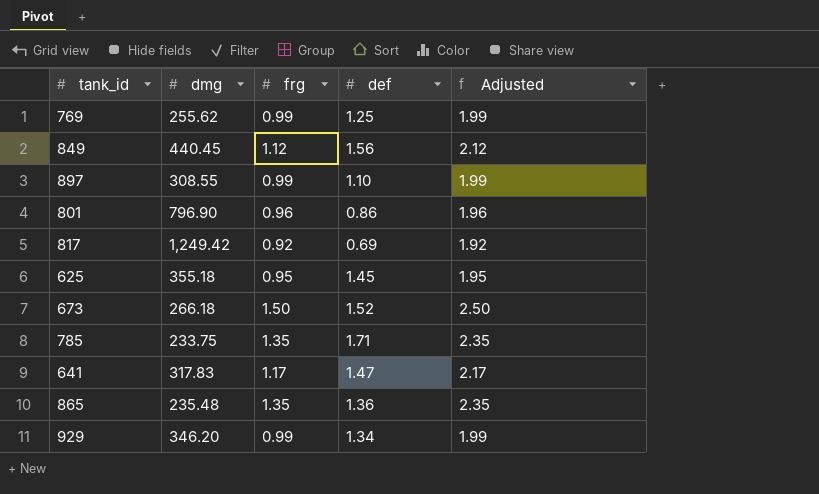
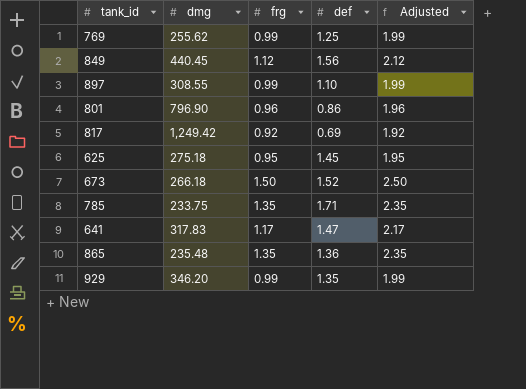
625 | dmg: 355.18 -> 275.18
929 | def: 1.34 -> 1.35

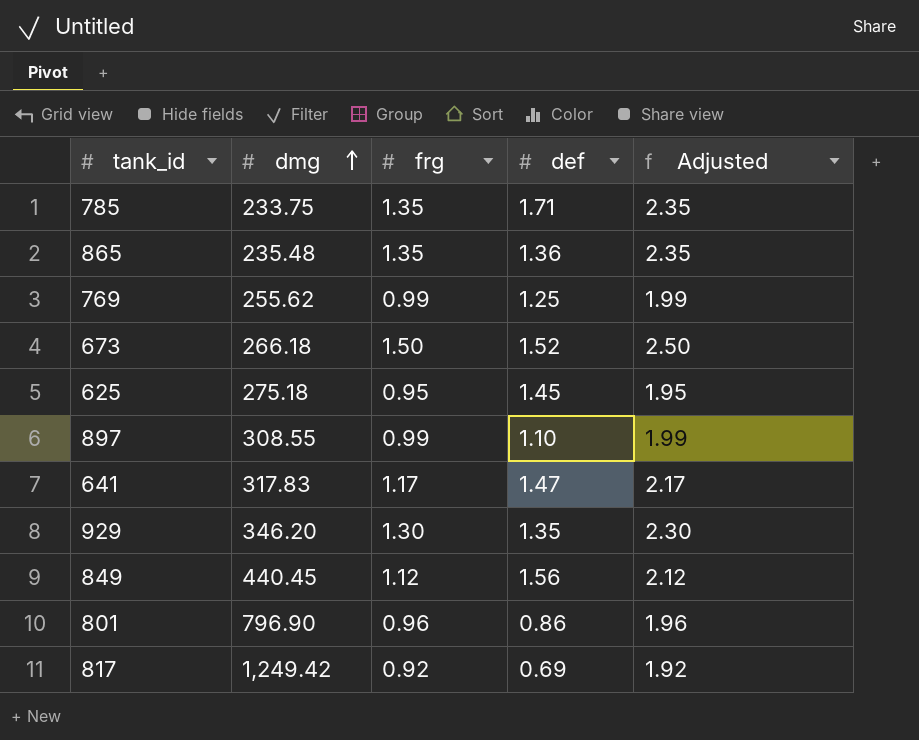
row order: none -> dmg ascending
929 | frg: 0.99 -> 1.30
929 | Adjusted: 1.99 -> 2.30

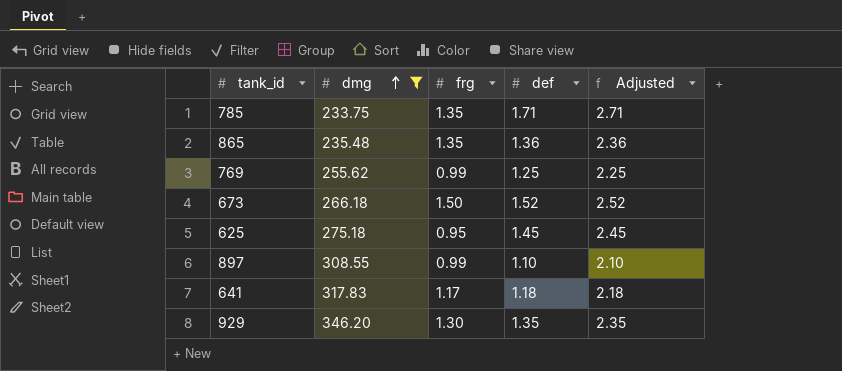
filter: none -> dmg <= 346.20
column Adjusted | formula: [frg] + 1 -> [def] + 1
641 | def: 1.47 -> 1.18

